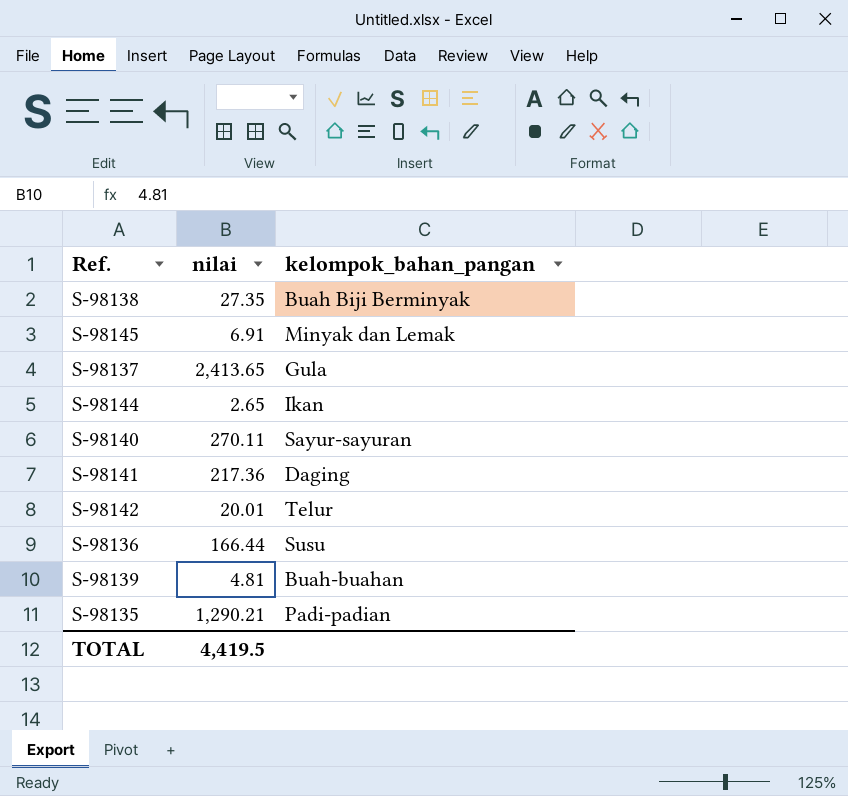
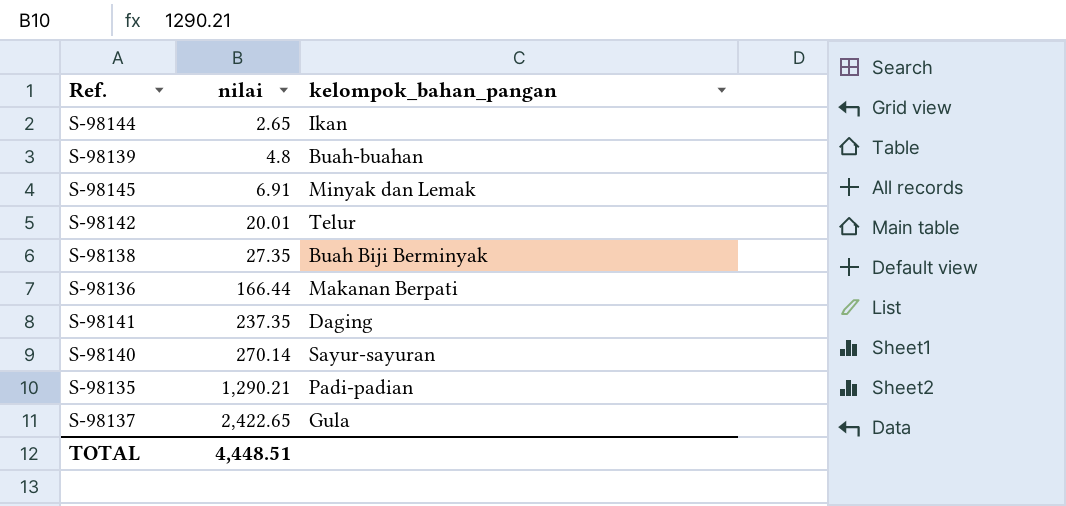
row order: none -> nilai ascending
S-98139 | nilai: 4.81 -> 4.8
S-98136 | kelompok_bahan_pangan: Susu -> Makanan Berpati
S-98141 | nilai: 217.36 -> 237.35
S-98140 | nilai: 270.11 -> 270.14
S-98137 | nilai: 2,413.65 -> 2,422.65
TOTAL | nilai: 4,419.5 -> 4,448.51

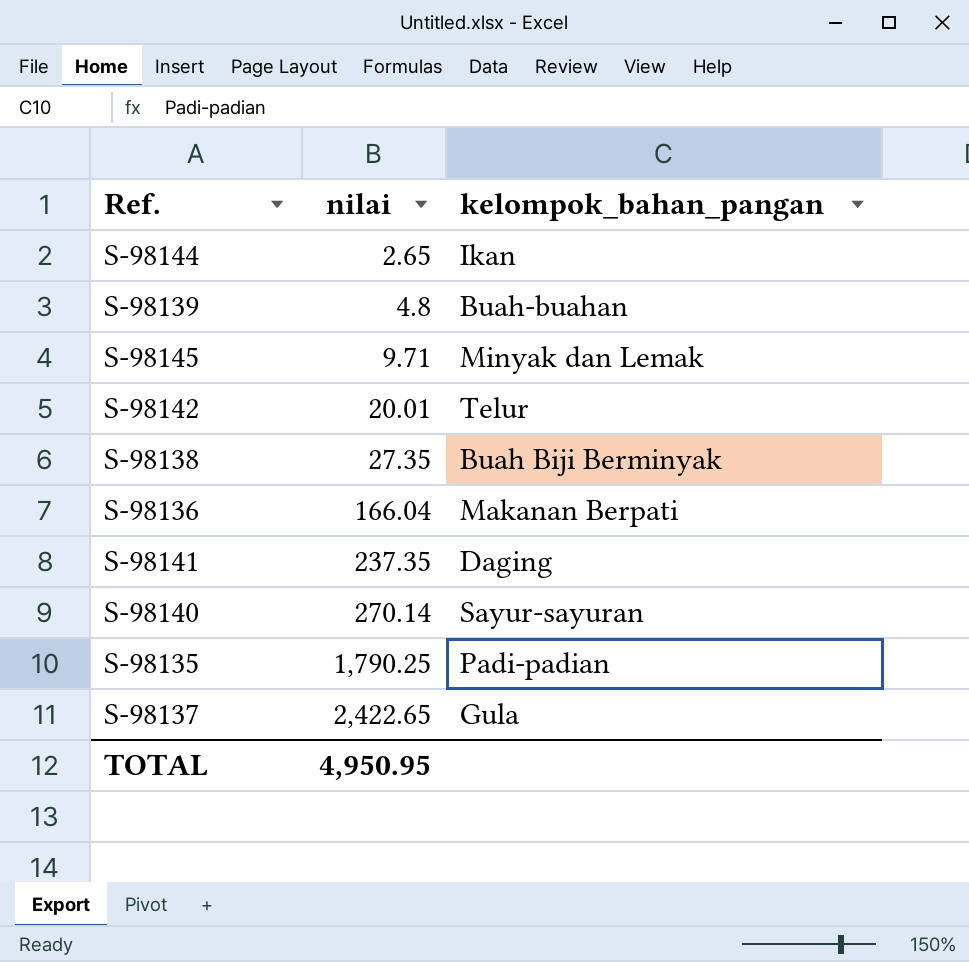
S-98145 | nilai: 6.91 -> 9.71
S-98136 | nilai: 166.44 -> 166.04
S-98135 | nilai: 1,290.21 -> 1,790.25
TOTAL | nilai: 4,448.51 -> 4,950.95

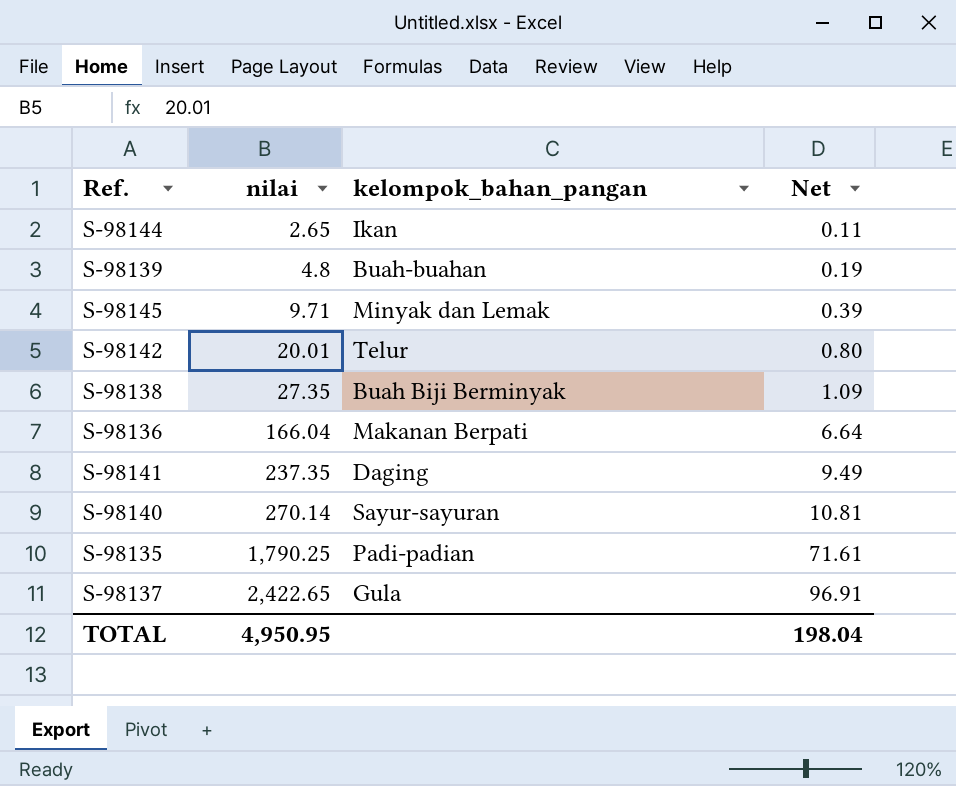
column Net | formula: none -> [nilai] * 0.04

